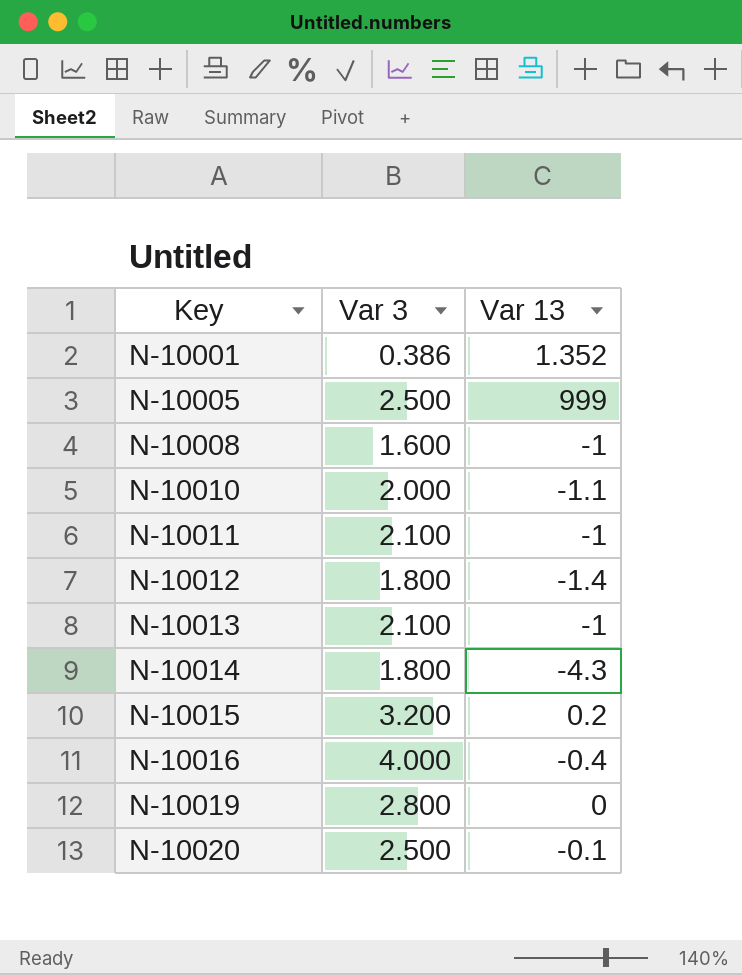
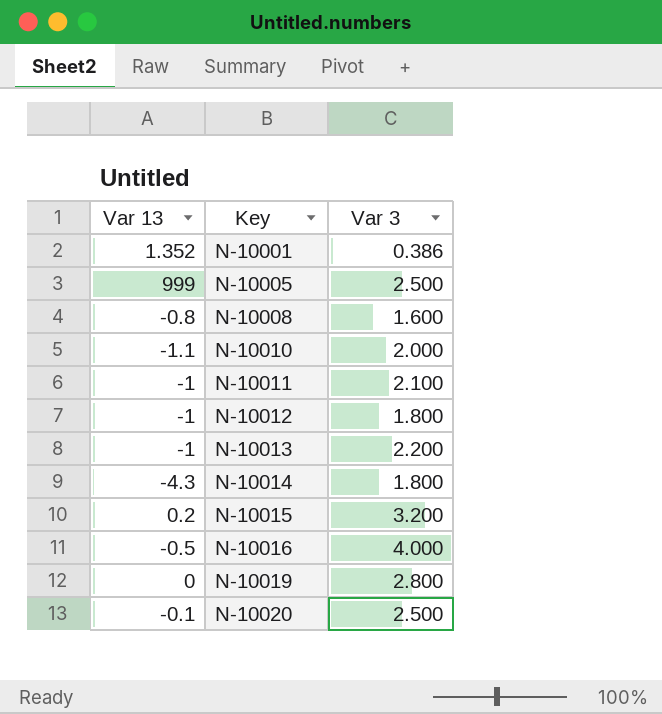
column Var 13 | position: 3 -> 1
N-10008 | Var 13: -1 -> -0.8
N-10012 | Var 13: -1.4 -> -1
N-10013 | Var 3: 2.100 -> 2.200
N-10016 | Var 13: -0.4 -> -0.5

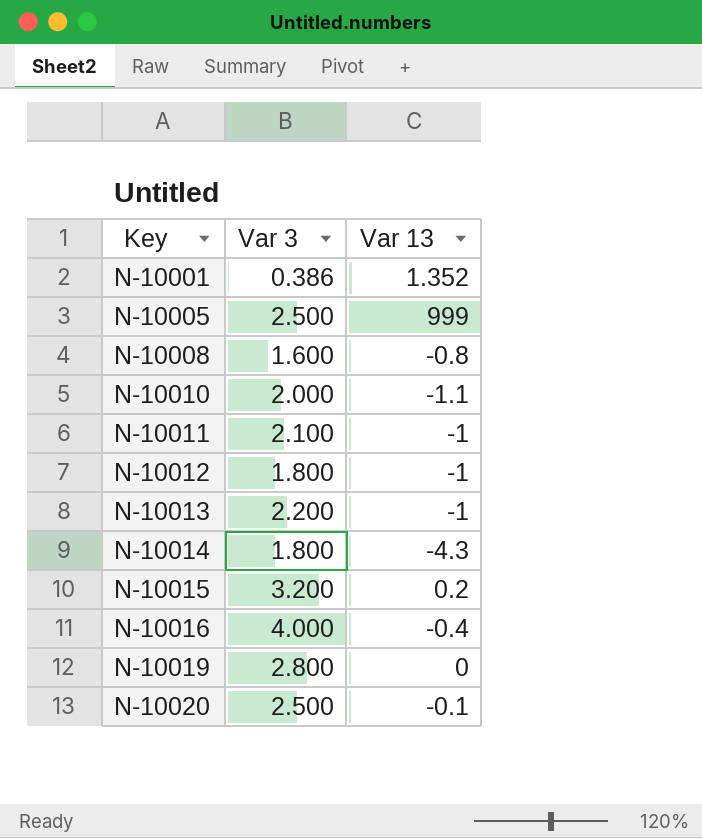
column Var 13 | position: 1 -> 3
N-10016 | Var 13: -0.5 -> -0.4

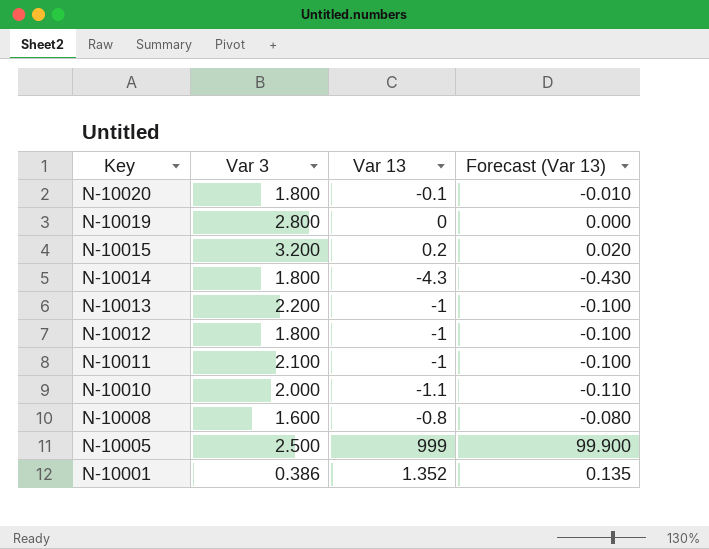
row order: Key ascending -> Key descending
column Forecast (Var 13) | formula: none -> [Var 13] * 0.1
row N-10016: 4.000 | -0.4 -> none
N-10020 | Var 3: 2.500 -> 1.800

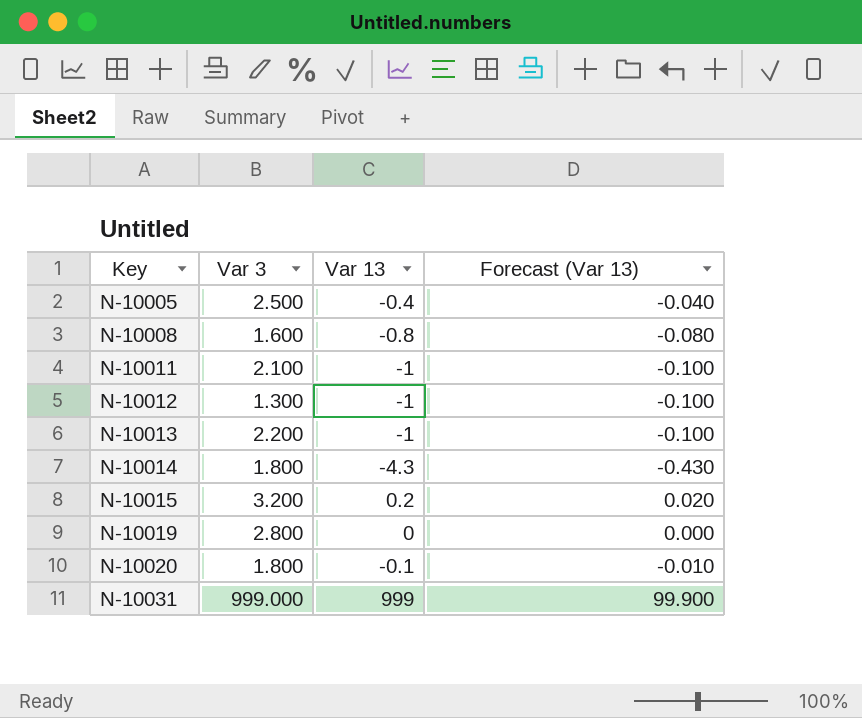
row order: Key descending -> Key ascending
row N-10010: 2.000 | -1.1 | -0.110 -> none
row N-10001: 0.386 | 1.352 | 0.135 -> none
N-10005 | Var 13: 999 -> -0.4
N-10005 | Forecast (Var 13): 99.900 -> -0.040
N-10012 | Var 3: 1.800 -> 1.300
row N-10031: none -> 999.000 | 999 | 99.900

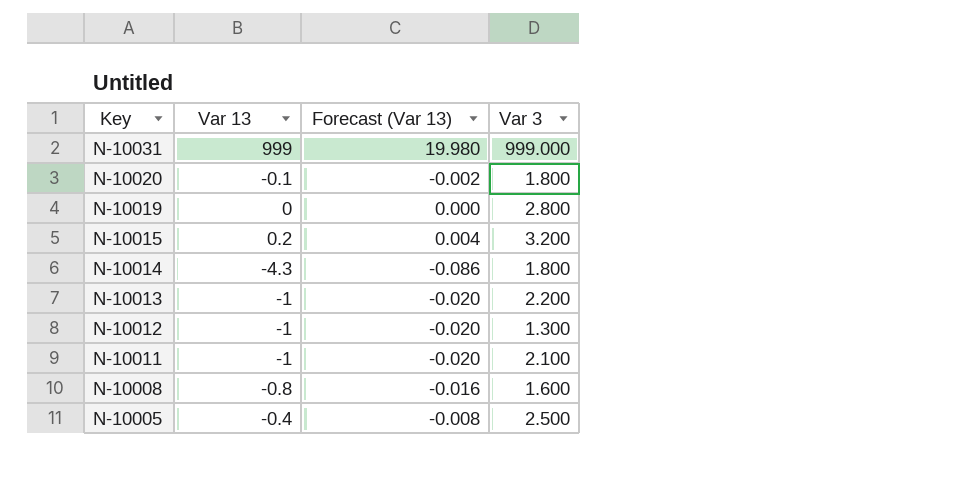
row order: Key ascending -> Key descending
column Forecast (Var 13) | formula: [Var 13] * 0.1 -> [Var 13] * 0.02
column Var 3 | position: 2 -> 4

